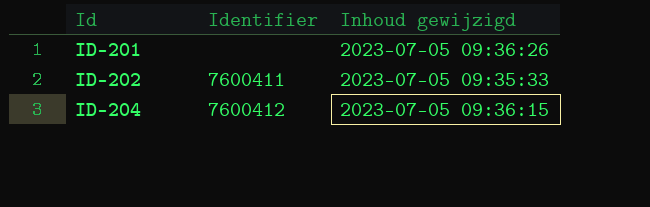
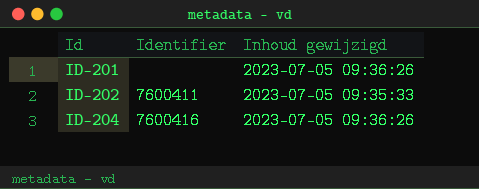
ID-204 | Identifier: 7600412 -> 7600416
ID-204 | Inhoud gewijzigd: 2023-07-05 09:36:15 -> 2023-07-05 09:36:26

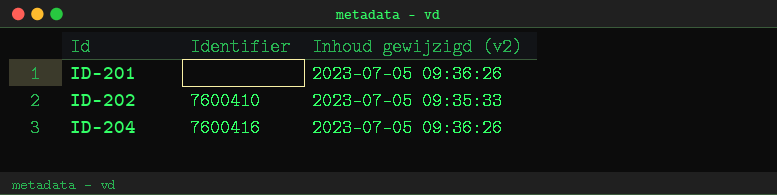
column name: Inhoud gewijzigd -> Inhoud gewijzigd (v2)
ID-202 | Identifier: 7600411 -> 7600410

